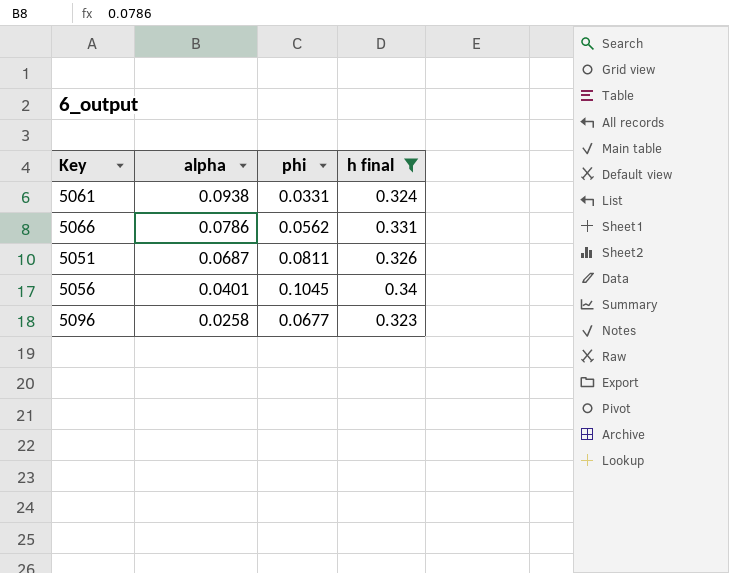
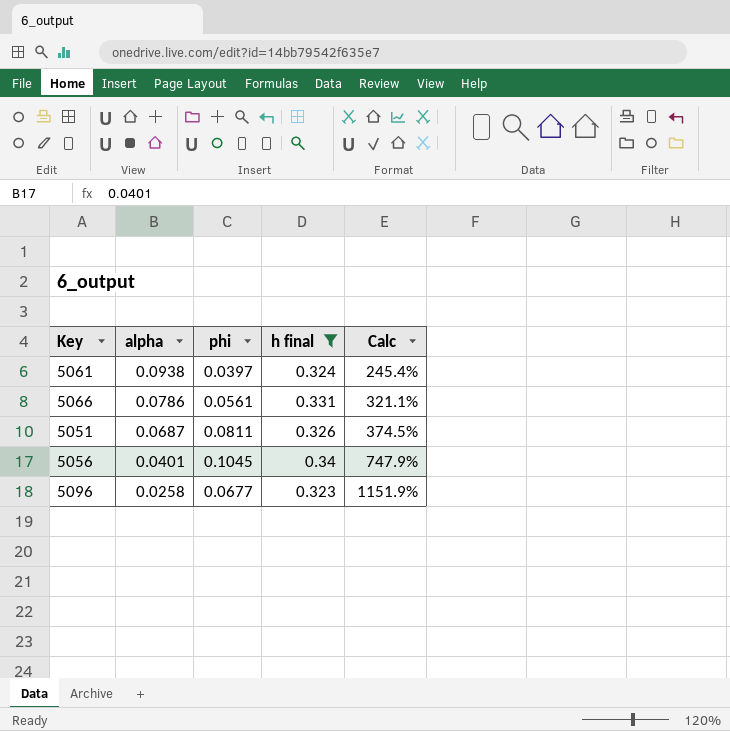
column Calc | formula: none -> ([h final] - [alpha]) / [alpha]
5061 | phi: 0.0331 -> 0.0397
5066 | phi: 0.0562 -> 0.0561

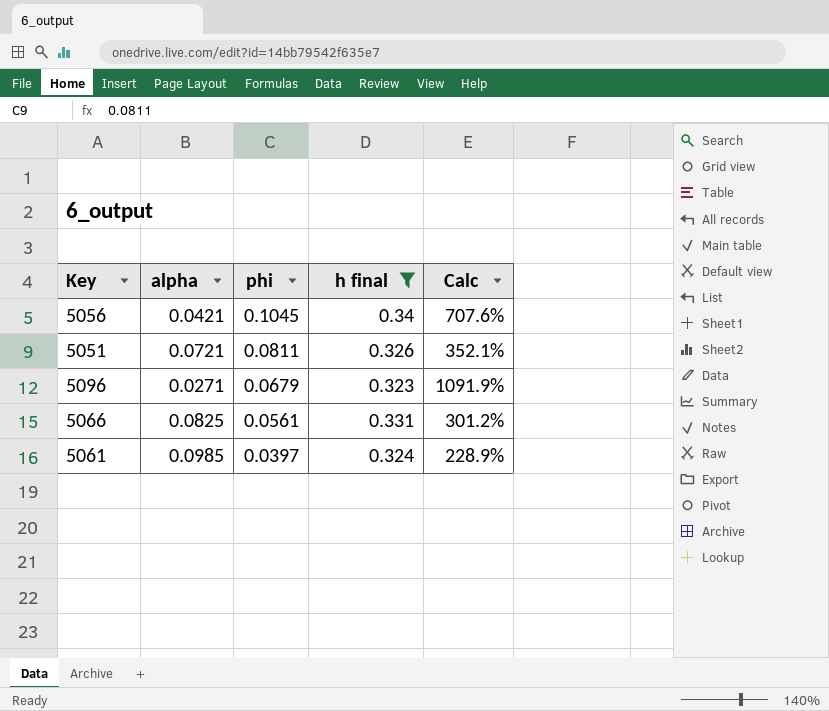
row order: alpha descending -> phi descending
5056 | alpha: 0.0401 -> 0.0421
5056 | Calc: 747.9% -> 707.6%
5051 | alpha: 0.0687 -> 0.0721
5051 | Calc: 374.5% -> 352.1%
5096 | alpha: 0.0258 -> 0.0271
5096 | phi: 0.0677 -> 0.0679
5096 | Calc: 1151.9% -> 1091.9%
5066 | alpha: 0.0786 -> 0.0825
5066 | Calc: 321.1% -> 301.2%
5061 | alpha: 0.0938 -> 0.0985
5061 | Calc: 245.4% -> 228.9%

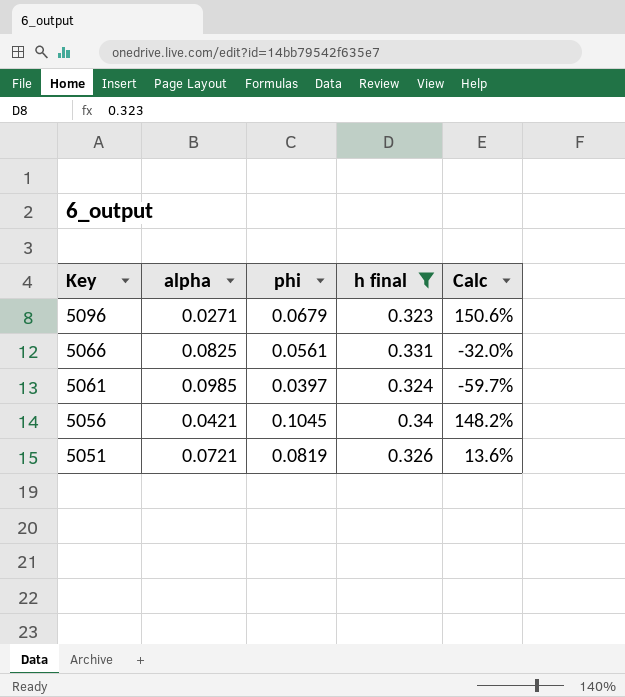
row order: phi descending -> Key descending
column Calc | formula: ([h final] - [alpha]) / [alpha] -> ([phi] - [alpha]) / [alpha]
5051 | phi: 0.0811 -> 0.0819

